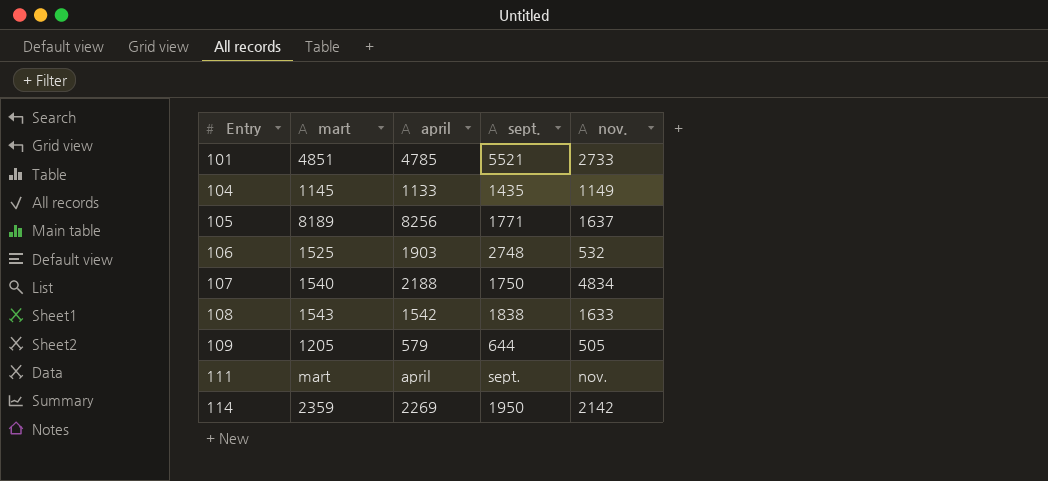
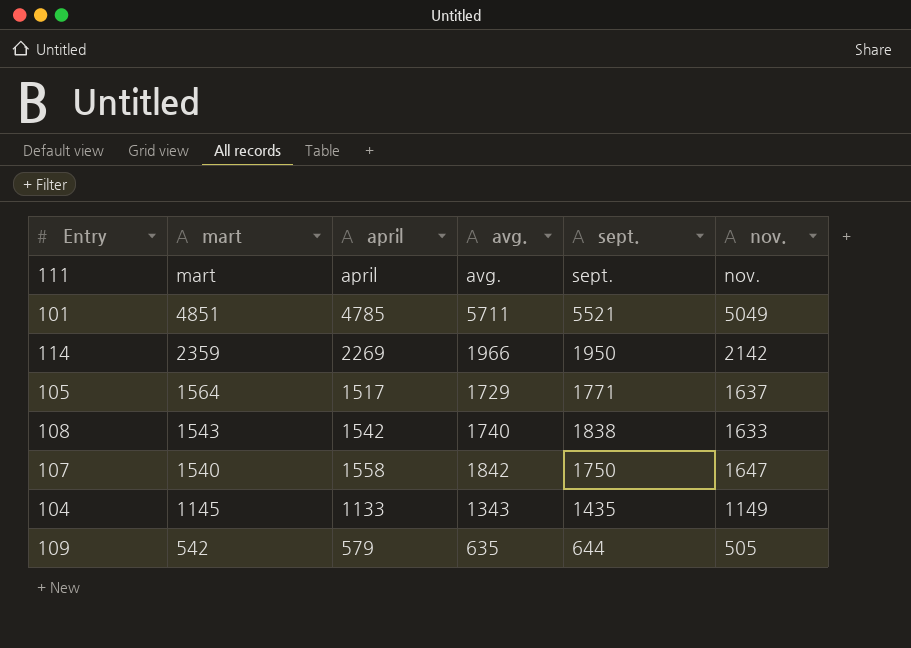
row order: Entry ascending -> mart descending
column avg. | position: none -> 4
row 106: 1525 | 1903 | 2748 | 532 -> none
101 | nov.: 2733 -> 5049
105 | mart: 8189 -> 1564
105 | april: 8256 -> 1517
107 | april: 2188 -> 1558
107 | nov.: 4834 -> 1647
109 | mart: 1205 -> 542

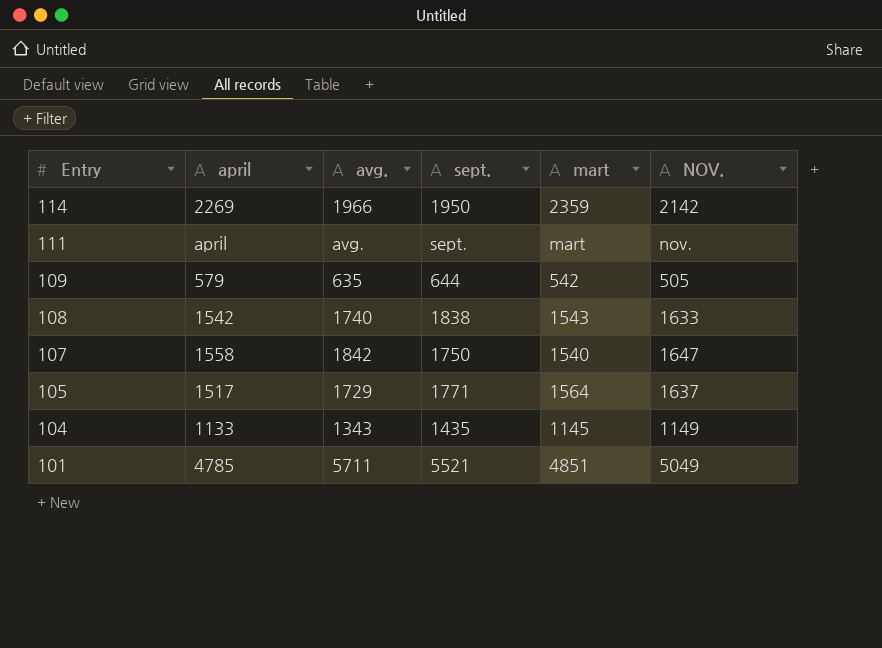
row order: mart descending -> Entry descending
column mart | position: 2 -> 5
column name: nov. -> NOV.

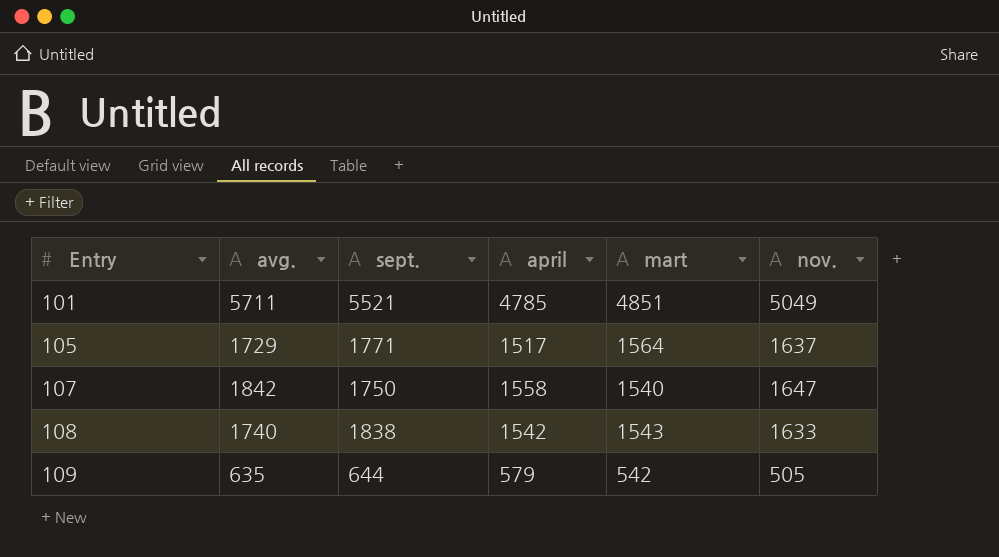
row order: Entry descending -> Entry ascending
column april | position: 2 -> 4
column name: NOV. -> nov.
row 114: 2269 | 1966 | 1950 | 2359 | 2142 -> none
row 111: april | avg. | sept. | mart | nov. -> none
row 104: 1133 | 1343 | 1435 | 1145 | 1149 -> none

